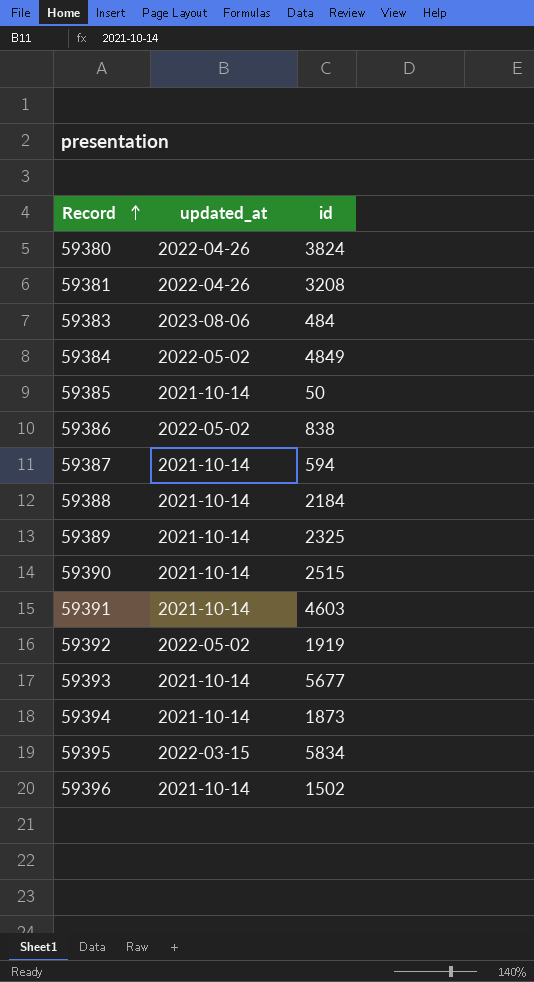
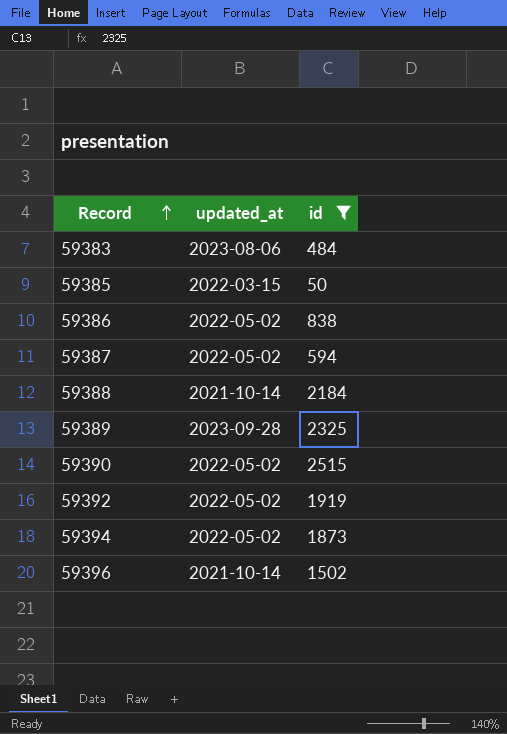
filter: none -> id <= 2515
59385 | updated_at: 2021-10-14 -> 2022-03-15
59387 | updated_at: 2021-10-14 -> 2022-05-02
59389 | updated_at: 2021-10-14 -> 2023-09-28
59390 | updated_at: 2021-10-14 -> 2022-05-02
59394 | updated_at: 2021-10-14 -> 2022-05-02

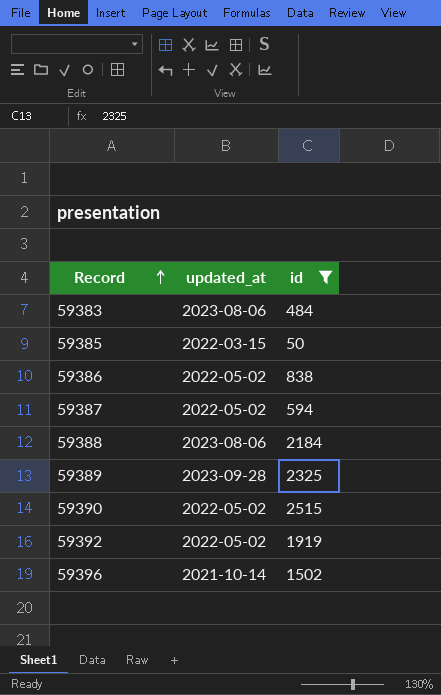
row 59394: 2022-05-02 | 1873 -> none
59388 | updated_at: 2021-10-14 -> 2023-08-06

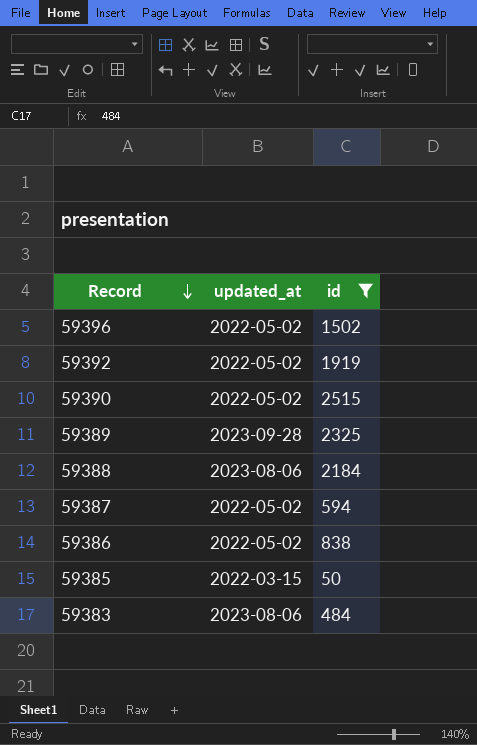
row order: Record ascending -> Record descending
59396 | updated_at: 2021-10-14 -> 2022-05-02

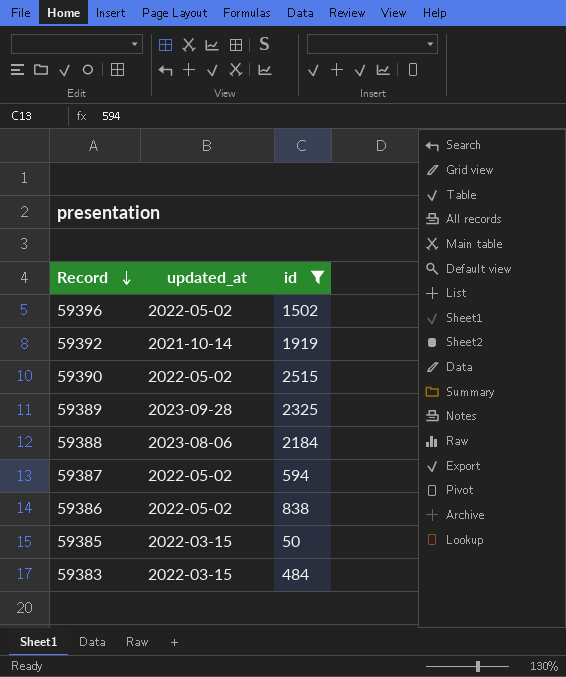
59392 | updated_at: 2022-05-02 -> 2021-10-14
59383 | updated_at: 2023-08-06 -> 2022-03-15

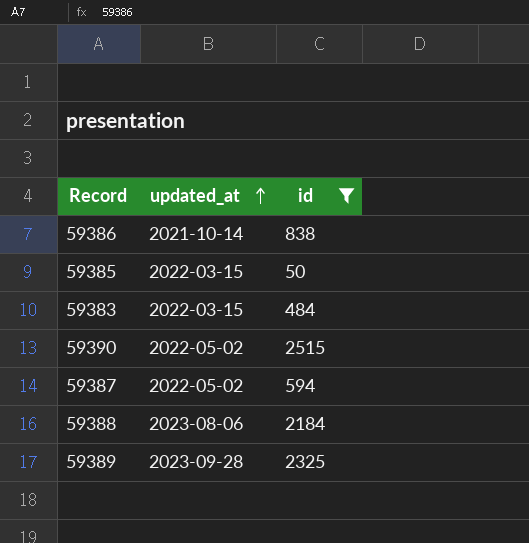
row order: Record descending -> updated_at ascending
row 59396: 2022-05-02 | 1502 -> none
row 59392: 2021-10-14 | 1919 -> none
59386 | updated_at: 2022-05-02 -> 2021-10-14

